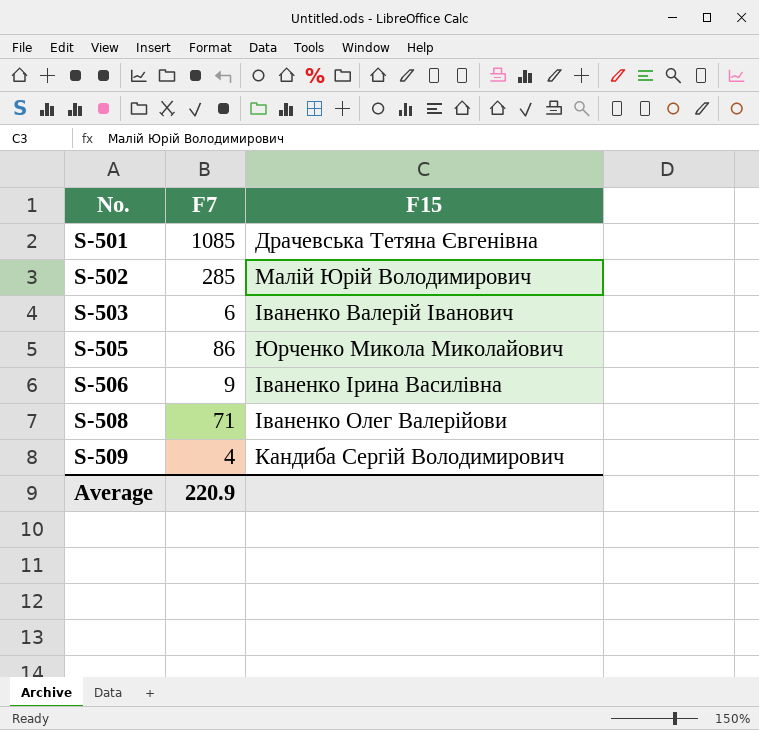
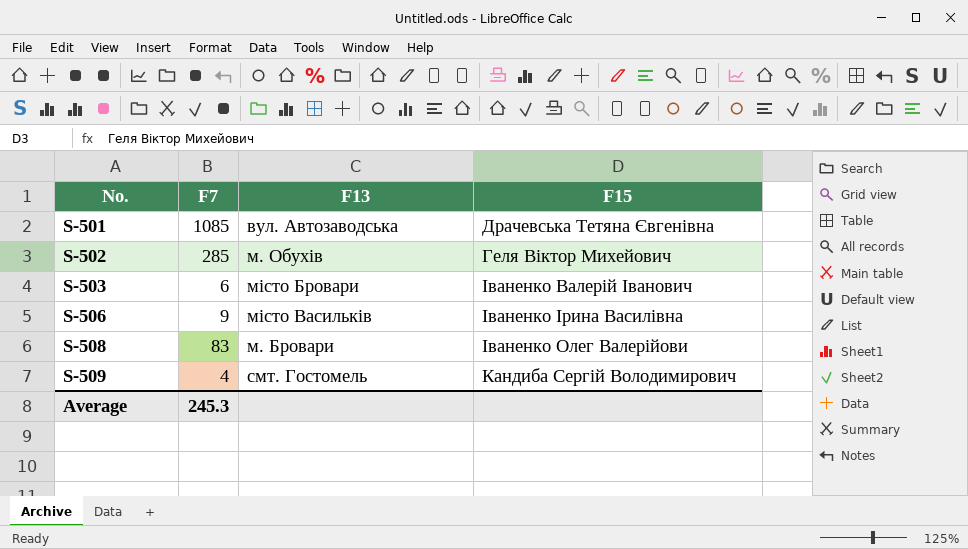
column F13 | position: none -> 3
row S-505: 86 | Юрченко Микола Миколайович -> none
S-502 | F15: Малій Юрій Володимирович -> Геля Віктор Михейович
S-508 | F7: 71 -> 83
Average | F7: 220.9 -> 245.3

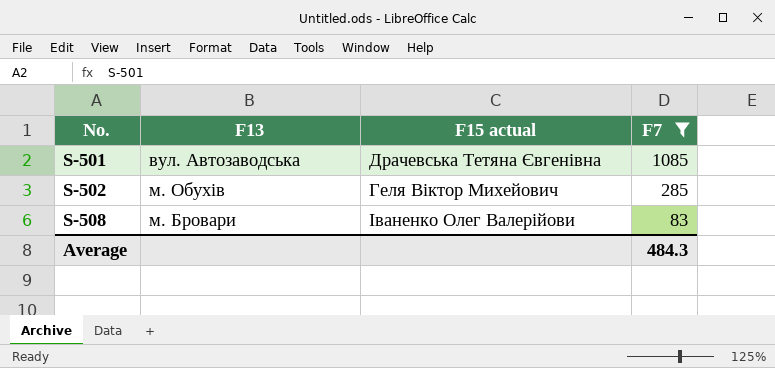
filter: none -> F7 >= 83
column name: F15 -> F15 actual
column F7 | position: 2 -> 4
Average | F7: 245.3 -> 484.3

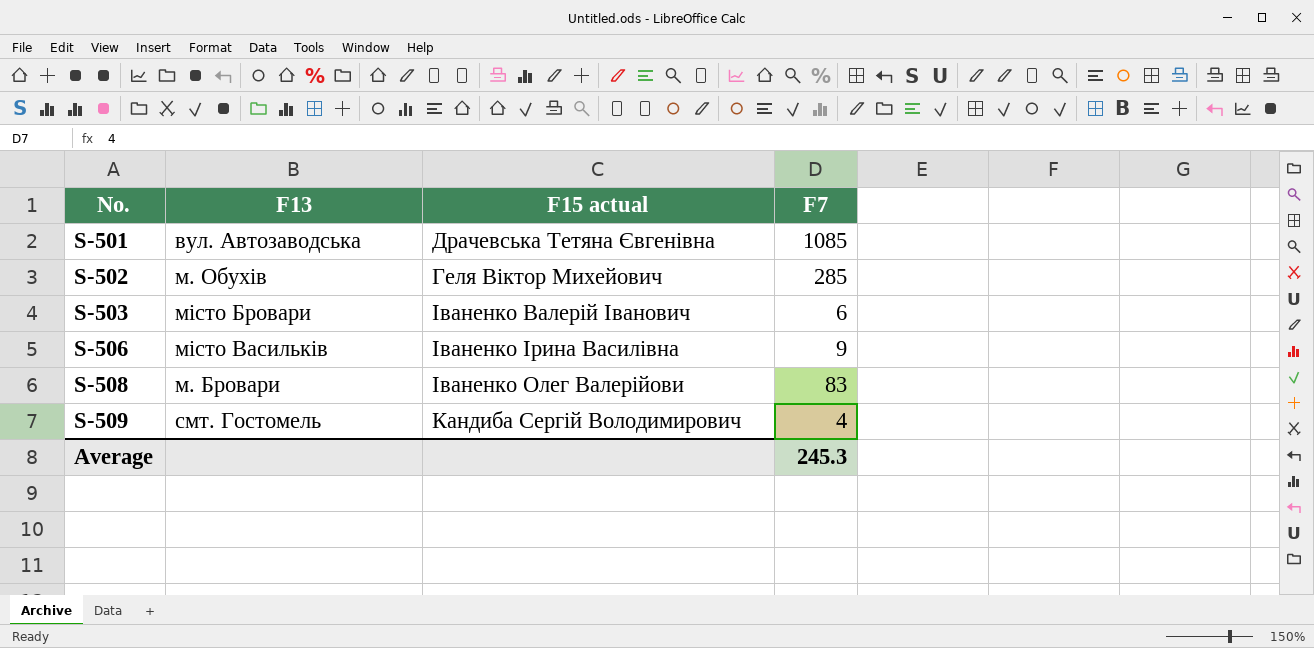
filter: F7 >= 83 -> none
Average | F7: 484.3 -> 245.3

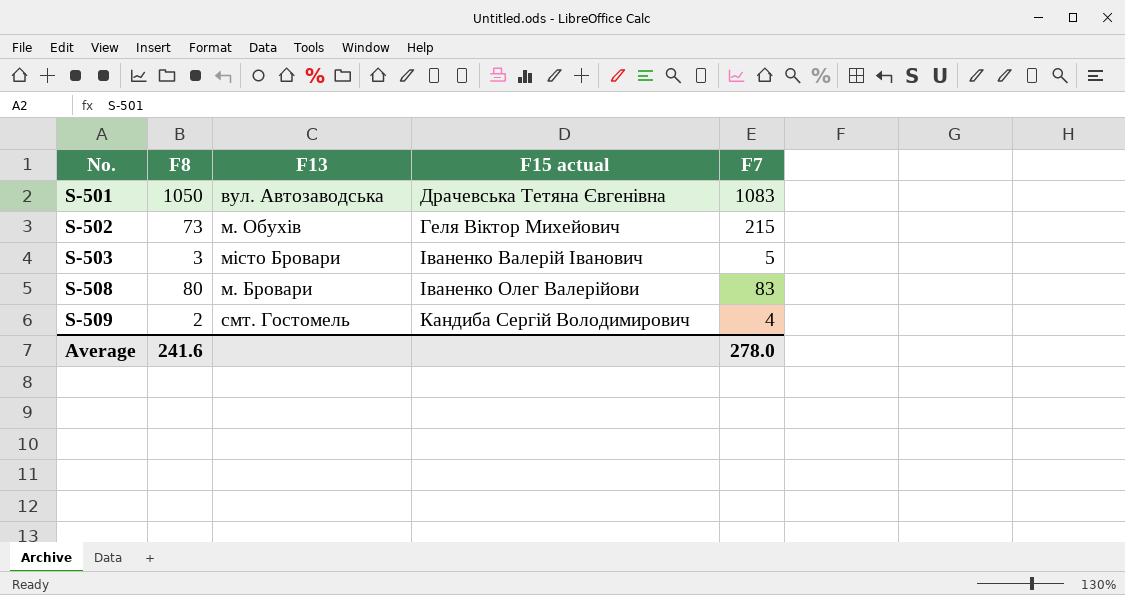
column F8 | position: none -> 2
row S-506: місто Васильків | Іваненко Ірина Василівна | 9 -> none
S-501 | F7: 1085 -> 1083
S-502 | F7: 285 -> 215
S-503 | F7: 6 -> 5
Average | F7: 245.3 -> 278.0

